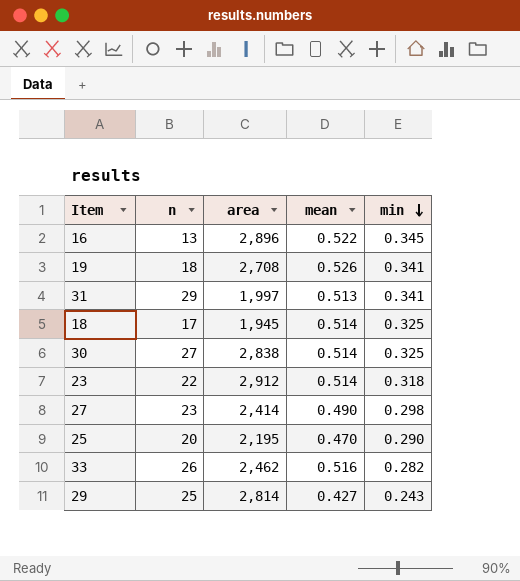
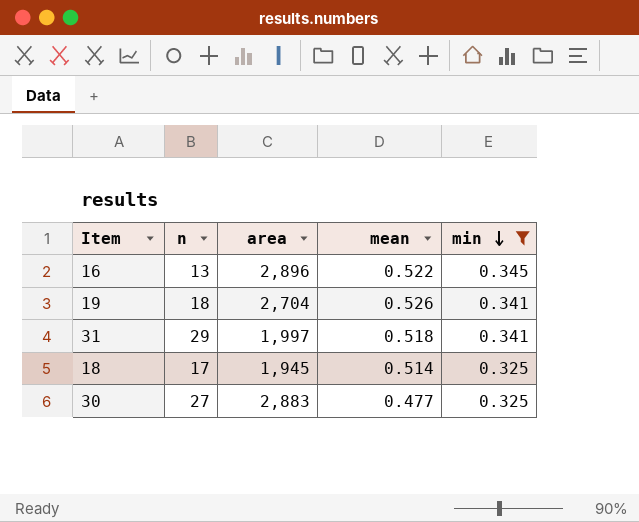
filter: none -> min >= 0.325
19 | area: 2,708 -> 2,704
31 | mean: 0.513 -> 0.518
30 | area: 2,838 -> 2,883
30 | mean: 0.514 -> 0.477

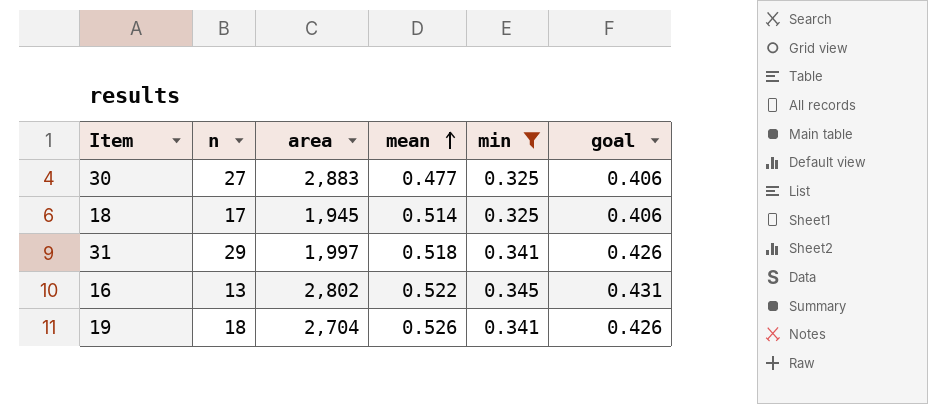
row order: min descending -> mean ascending
column goal | formula: none -> [min] * 1.25
16 | area: 2,896 -> 2,802

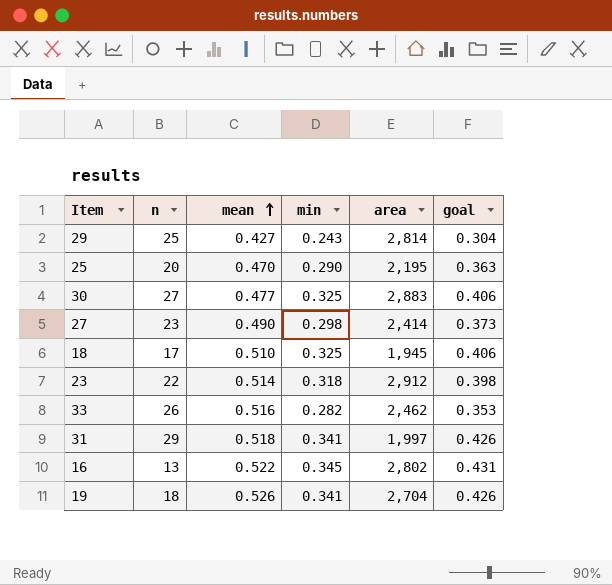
filter: min >= 0.325 -> none
column area | position: 3 -> 5
18 | mean: 0.514 -> 0.510

